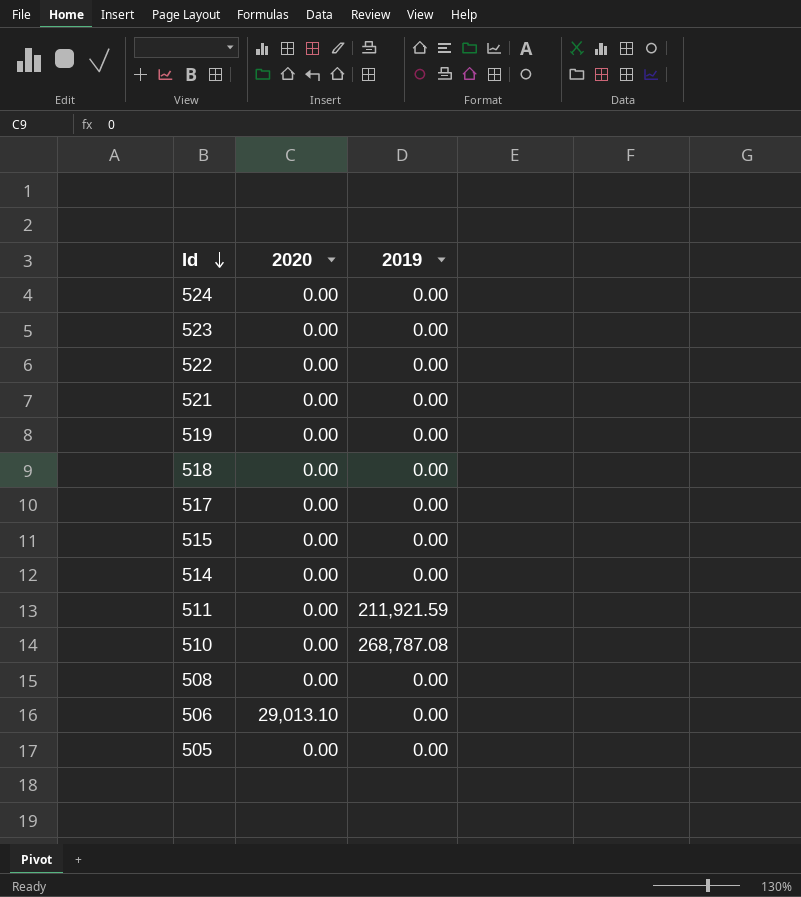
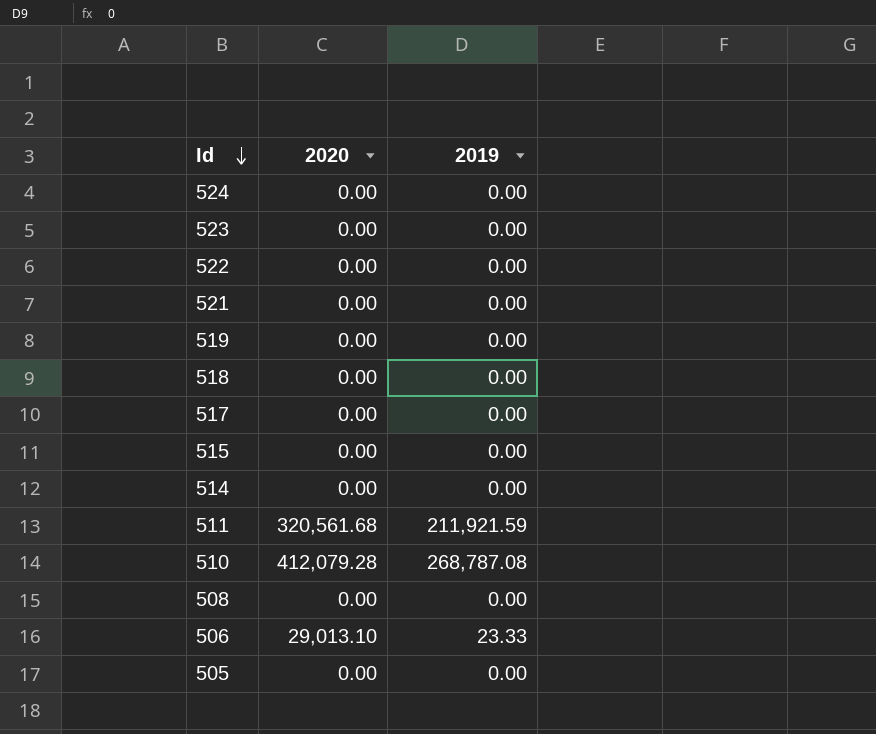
511 | 2020: 0.00 -> 320,561.68
510 | 2020: 0.00 -> 412,079.28
506 | 2019: 0.00 -> 23.33

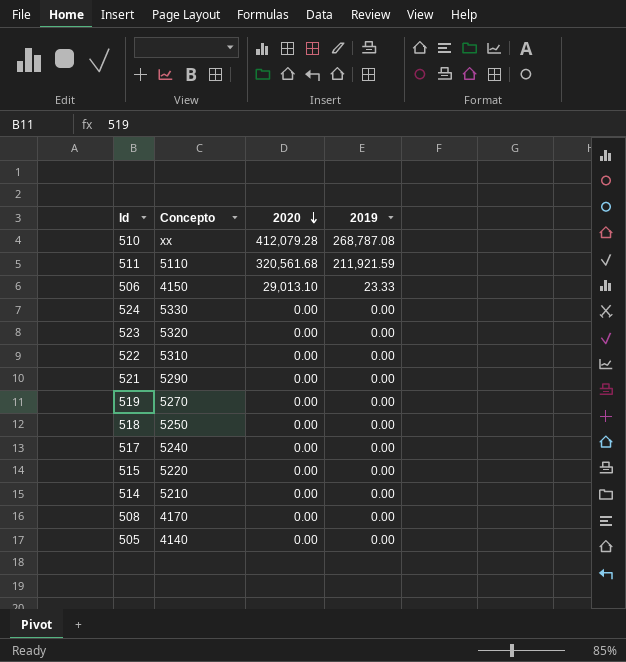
row order: Id descending -> 2020 descending
column Concepto | position: none -> 2

